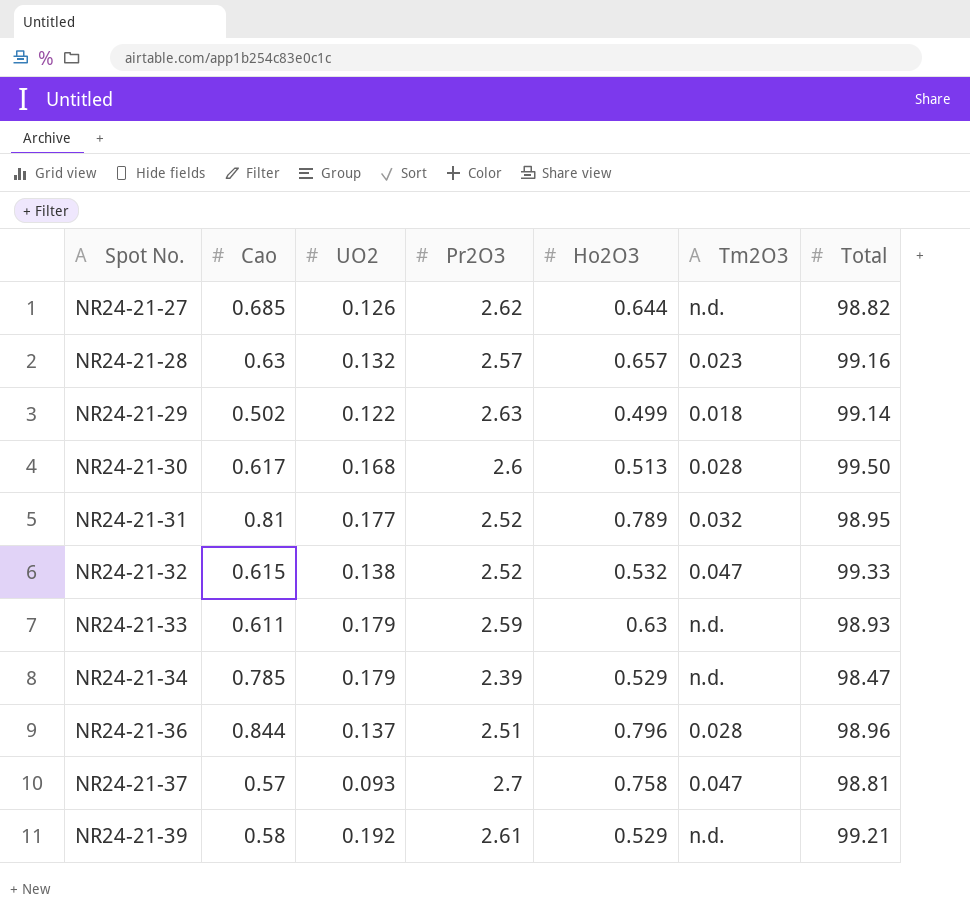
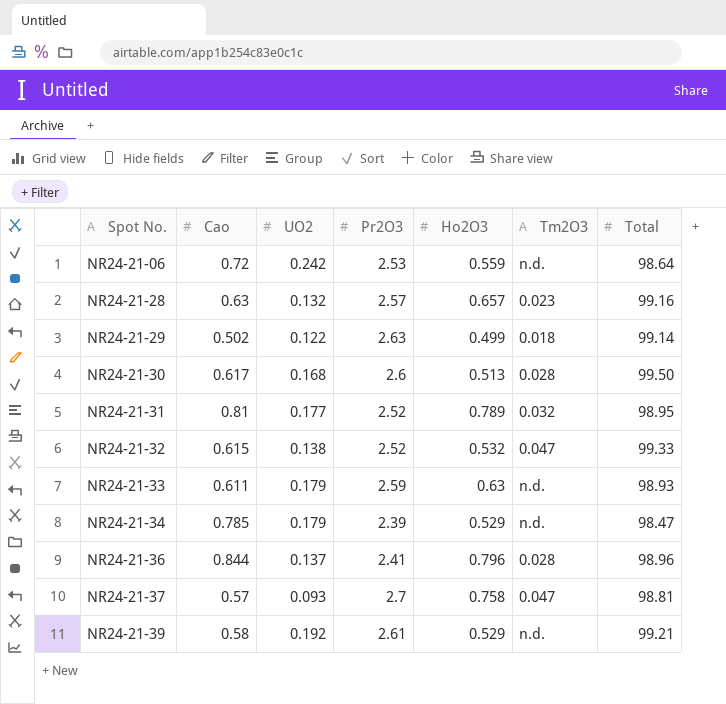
row NR24-21-27: 0.685 | 0.126 | 2.62 | 0.644 | n.d. | 98.82 -> none
row NR24-21-06: none -> 0.72 | 0.242 | 2.53 | 0.559 | n.d. | 98.64
NR24-21-36 | Pr2O3: 2.51 -> 2.41

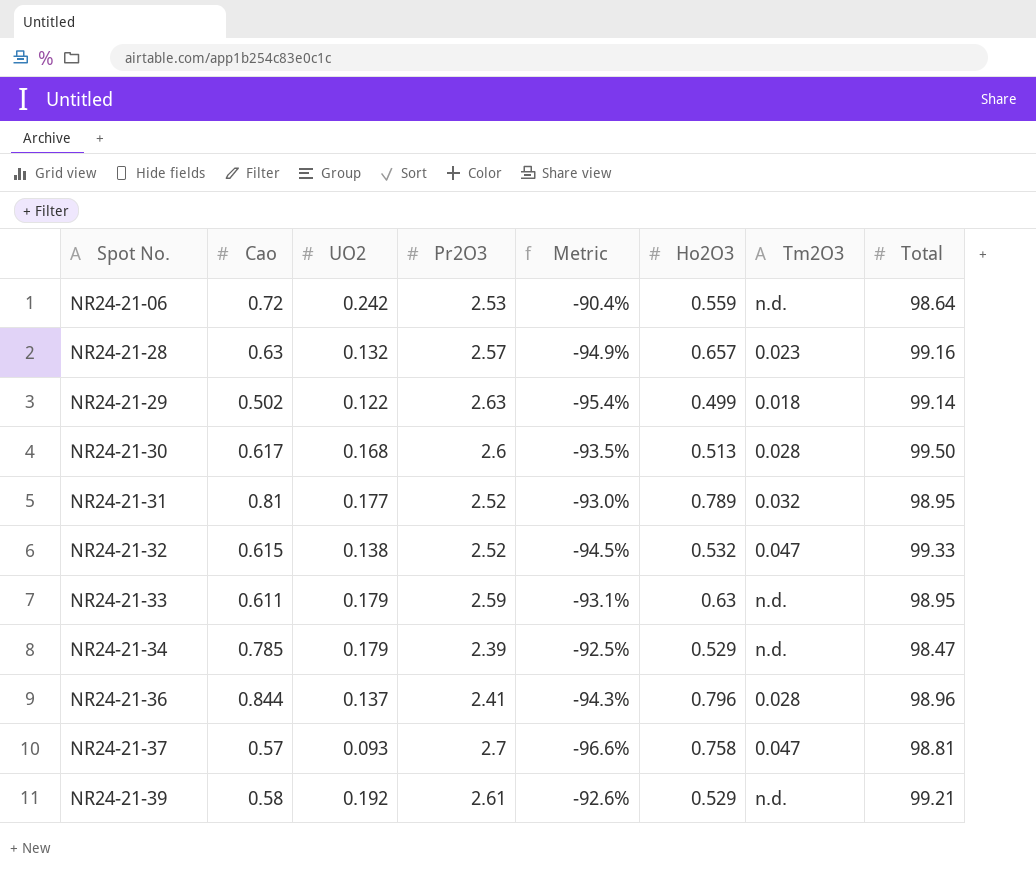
column Metric | formula: none -> ([UO2] - [Pr2O3]) / [Pr2O3]
NR24-21-33 | Total: 98.93 -> 98.95

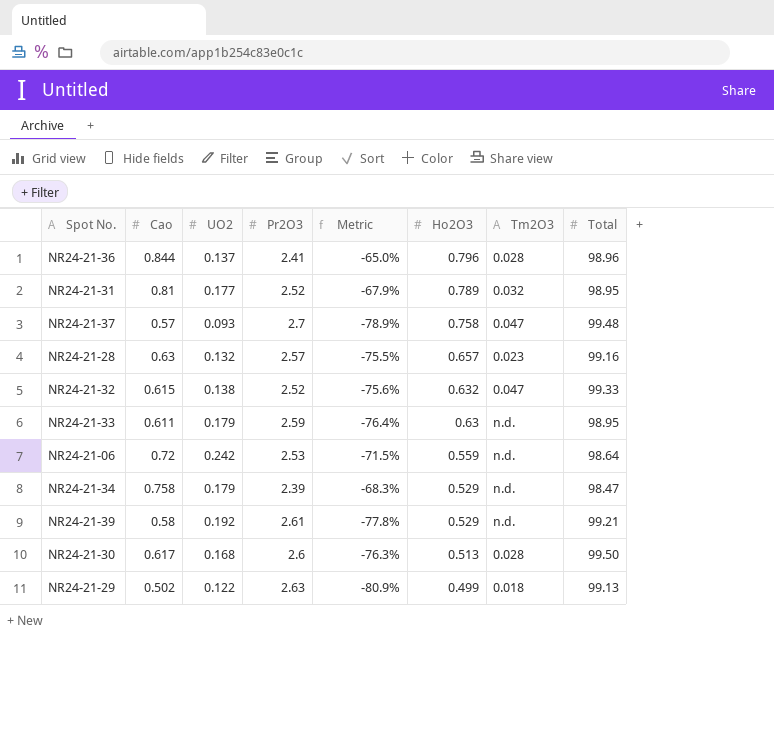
row order: Spot No. ascending -> Ho2O3 descending
column Metric | formula: ([UO2] - [Pr2O3]) / [Pr2O3] -> ([Cao] - [Pr2O3]) / [Pr2O3]
NR24-21-37 | Total: 98.81 -> 99.48
NR24-21-32 | Ho2O3: 0.532 -> 0.632
NR24-21-34 | Cao: 0.785 -> 0.758
NR24-21-29 | Total: 99.14 -> 99.13

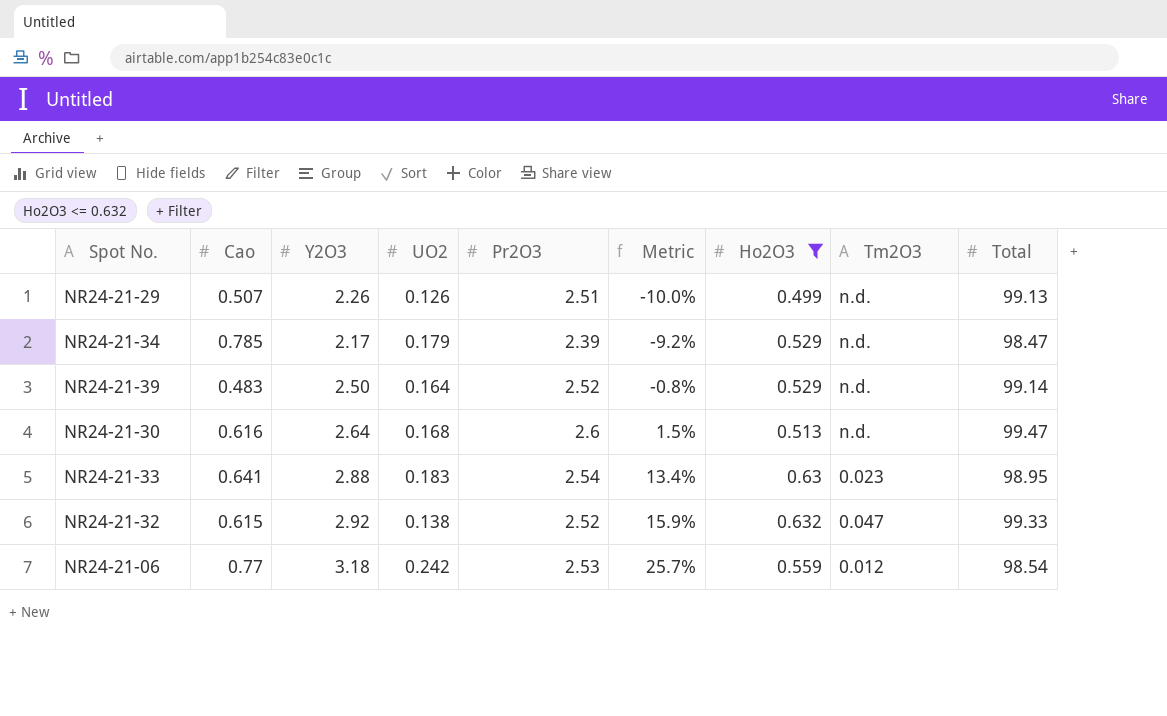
filter: none -> Ho2O3 <= 0.632
row order: Ho2O3 descending -> Metric ascending
column Y2O3 | position: none -> 3
column Metric | formula: ([Cao] - [Pr2O3]) / [Pr2O3] -> ([Y2O3] - [Pr2O3]) / [Pr2O3]
NR24-21-29 | Cao: 0.502 -> 0.507
NR24-21-29 | UO2: 0.122 -> 0.126
NR24-21-29 | Pr2O3: 2.63 -> 2.51
NR24-21-29 | Tm2O3: 0.018 -> n.d.
NR24-21-34 | Cao: 0.758 -> 0.785
NR24-21-39 | Cao: 0.58 -> 0.483
NR24-21-39 | UO2: 0.192 -> 0.164
NR24-21-39 | Pr2O3: 2.61 -> 2.52
NR24-21-39 | Total: 99.21 -> 99.14
NR24-21-30 | Cao: 0.617 -> 0.616
NR24-21-30 | Tm2O3: 0.028 -> n.d.
NR24-21-30 | Total: 99.50 -> 99.47
NR24-21-33 | Cao: 0.611 -> 0.641
NR24-21-33 | UO2: 0.179 -> 0.183
NR24-21-33 | Pr2O3: 2.59 -> 2.54
NR24-21-33 | Tm2O3: n.d. -> 0.023
NR24-21-06 | Cao: 0.72 -> 0.77
NR24-21-06 | Tm2O3: n.d. -> 0.012
NR24-21-06 | Total: 98.64 -> 98.54

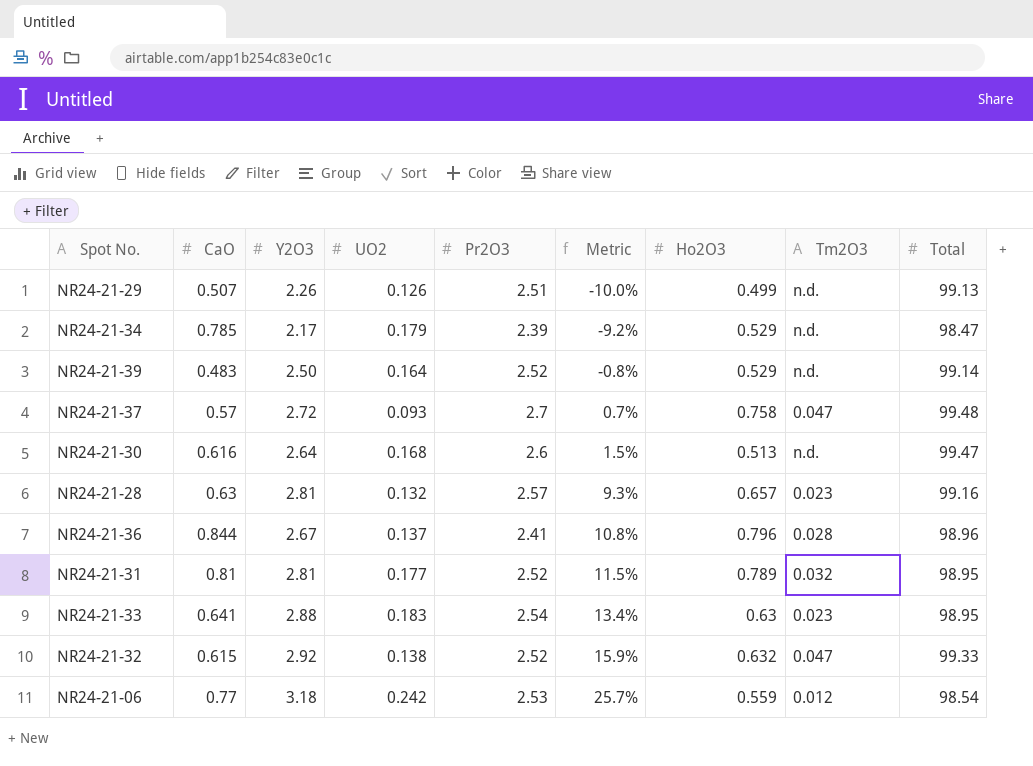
filter: Ho2O3 <= 0.632 -> none
column name: Cao -> CaO

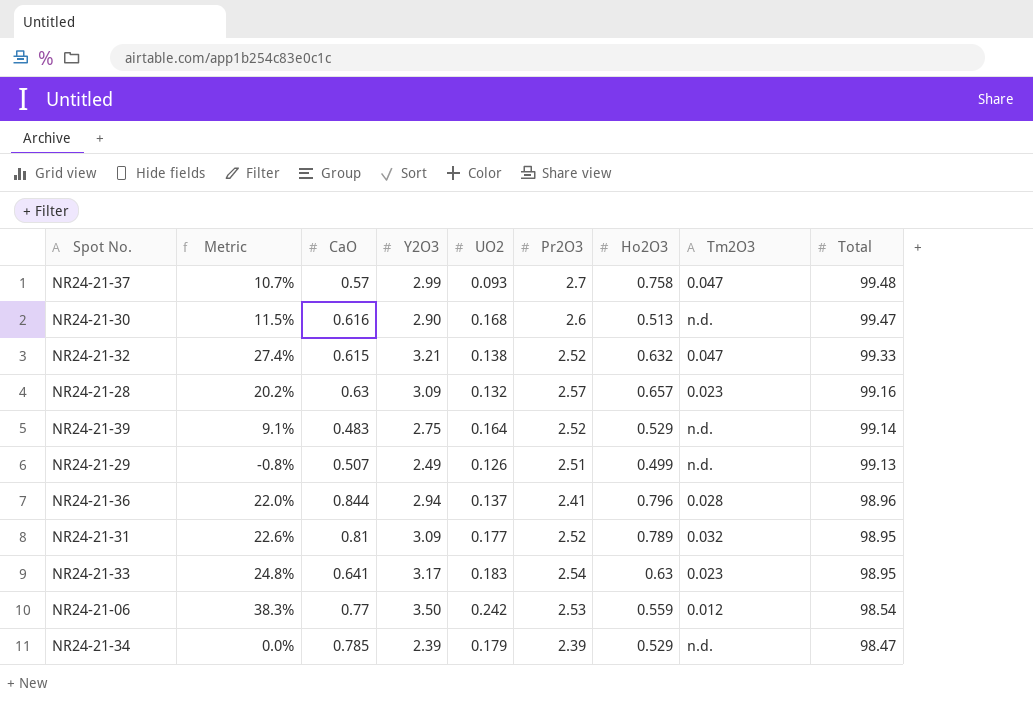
row order: Metric ascending -> Total descending
column Metric | position: 6 -> 2
NR24-21-37 | Metric: 0.7% -> 10.7%
NR24-21-37 | Y2O3: 2.72 -> 2.99
NR24-21-30 | Metric: 1.5% -> 11.5%
NR24-21-30 | Y2O3: 2.64 -> 2.90
NR24-21-32 | Metric: 15.9% -> 27.4%
NR24-21-32 | Y2O3: 2.92 -> 3.21
NR24-21-28 | Metric: 9.3% -> 20.2%
NR24-21-28 | Y2O3: 2.81 -> 3.09
NR24-21-39 | Metric: -0.8% -> 9.1%
NR24-21-39 | Y2O3: 2.50 -> 2.75
NR24-21-29 | Metric: -10.0% -> -0.8%
NR24-21-29 | Y2O3: 2.26 -> 2.49
NR24-21-36 | Metric: 10.8% -> 22.0%
NR24-21-36 | Y2O3: 2.67 -> 2.94
NR24-21-31 | Metric: 11.5% -> 22.6%
NR24-21-31 | Y2O3: 2.81 -> 3.09
NR24-21-33 | Metric: 13.4% -> 24.8%
NR24-21-33 | Y2O3: 2.88 -> 3.17
NR24-21-06 | Metric: 25.7% -> 38.3%
NR24-21-06 | Y2O3: 3.18 -> 3.50
NR24-21-34 | Metric: -9.2% -> 0.0%
NR24-21-34 | Y2O3: 2.17 -> 2.39

